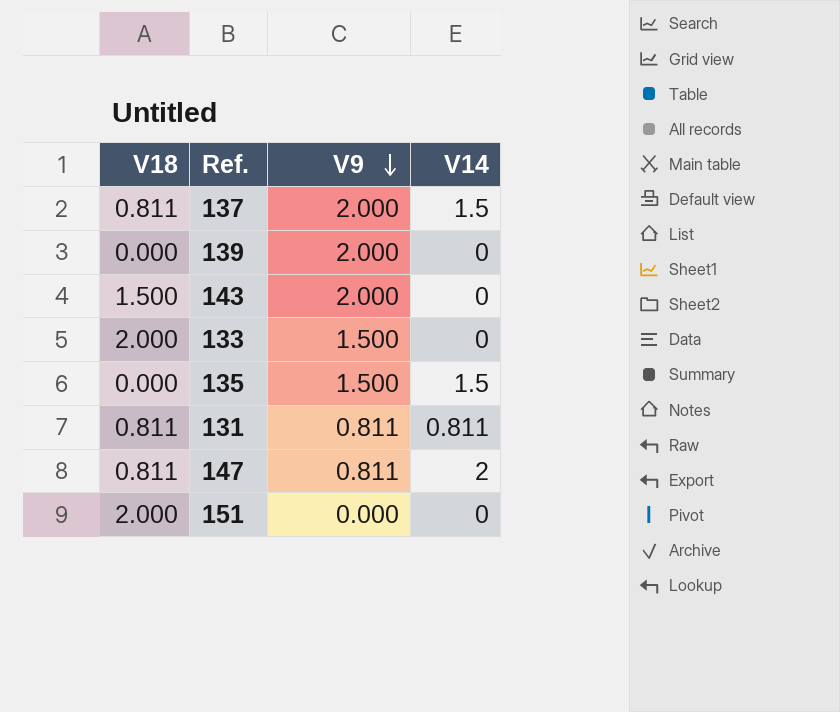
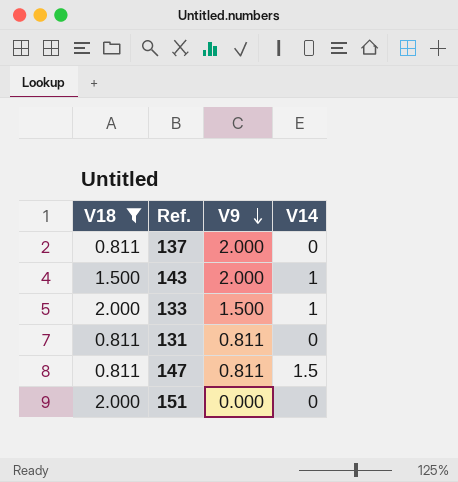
filter: none -> V18 != 0.000
137 | V14: 1.5 -> 0
143 | V14: 0 -> 1
133 | V14: 0 -> 1
131 | V14: 0.811 -> 0
147 | V14: 2 -> 1.5

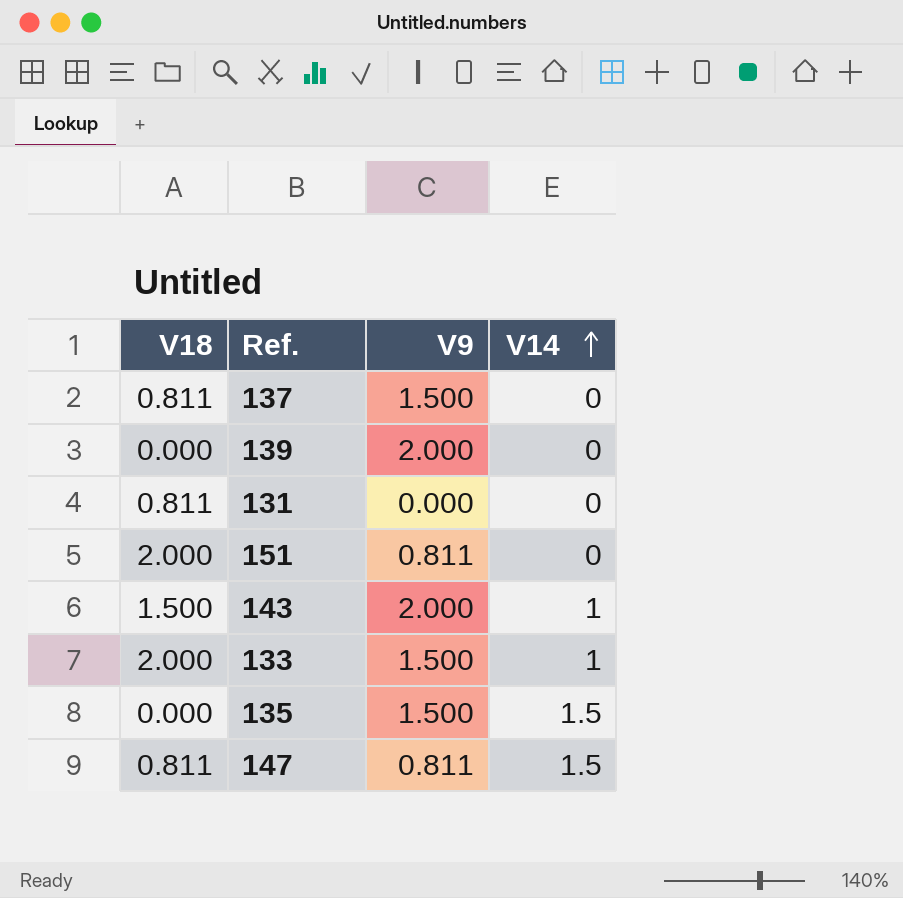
filter: V18 != 0.000 -> none
row order: V9 descending -> V14 ascending
137 | V9: 2.000 -> 1.500
131 | V9: 0.811 -> 0.000
151 | V9: 0.000 -> 0.811

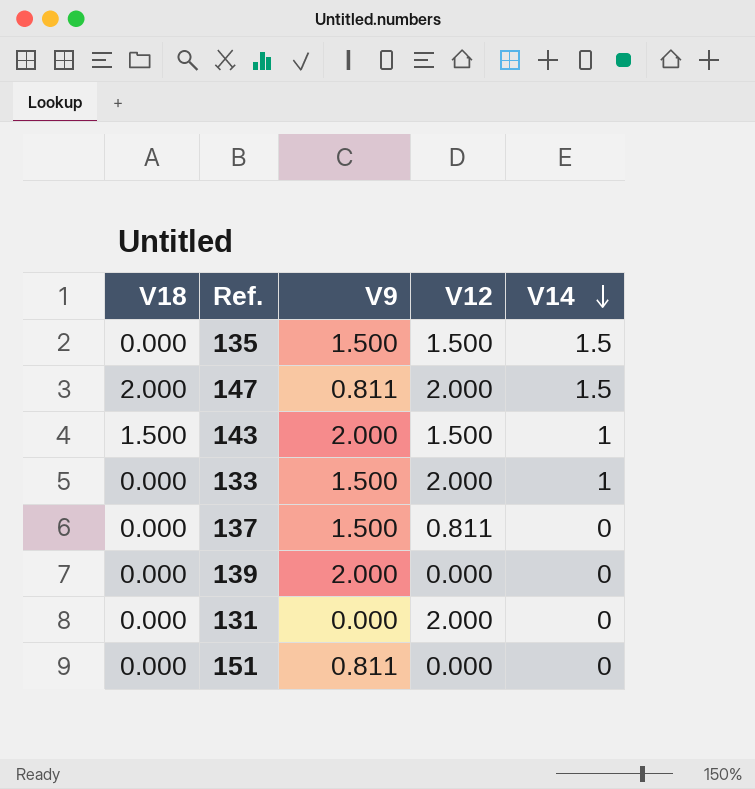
row order: V14 ascending -> V14 descending
column V12 | position: none -> 4
147 | V18: 0.811 -> 2.000
133 | V18: 2.000 -> 0.000
137 | V18: 0.811 -> 0.000
131 | V18: 0.811 -> 0.000
151 | V18: 2.000 -> 0.000

